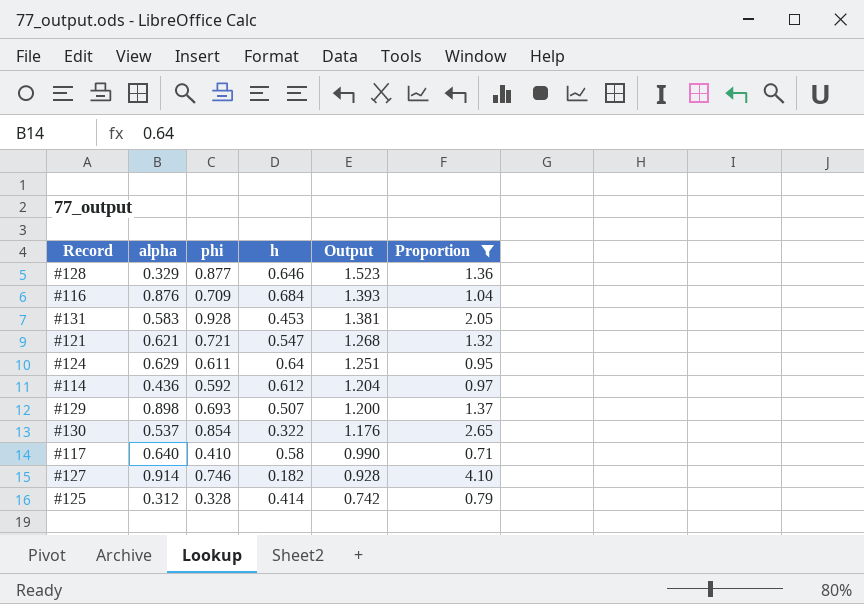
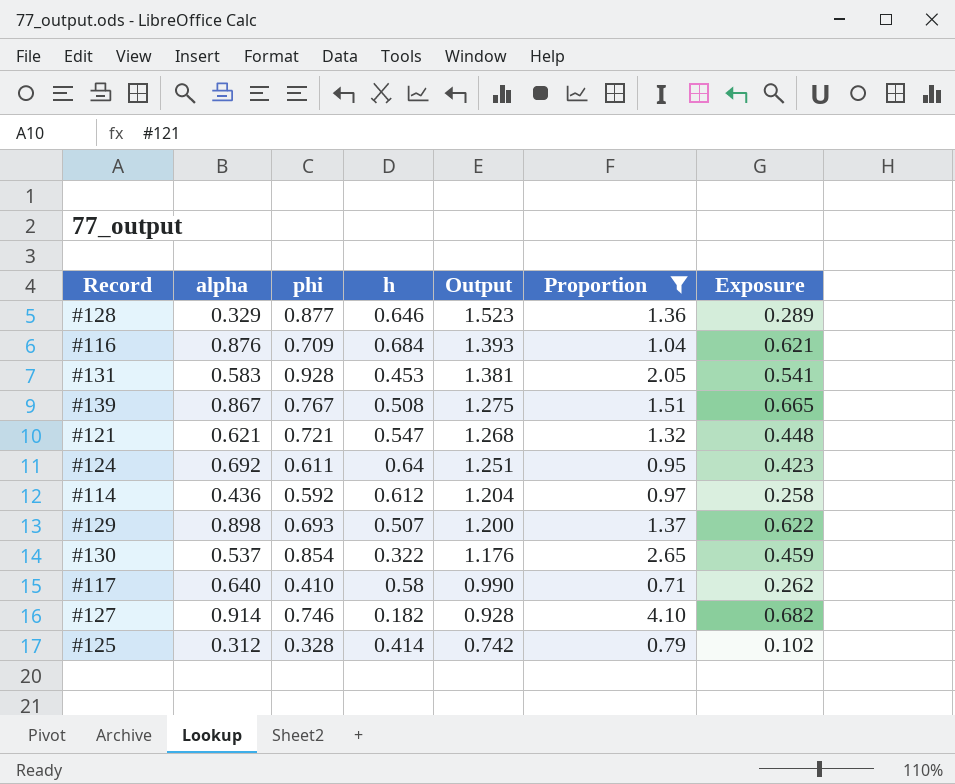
column Exposure | formula: none -> [alpha] * [phi]
row #139: none -> 0.867 | 0.767 | 0.508 | 1.275 | 1.51 | 0.665
#124 | alpha: 0.629 -> 0.692

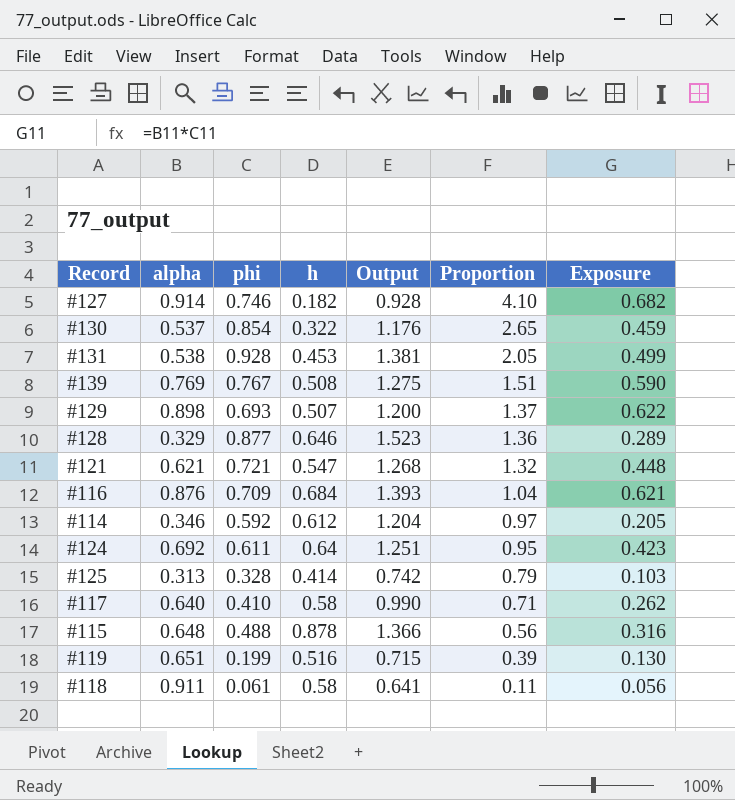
filter: Proportion >= 0.71 -> none
row order: Output descending -> Proportion descending
#131 | alpha: 0.583 -> 0.538
#131 | Exposure: 0.541 -> 0.499
#139 | alpha: 0.867 -> 0.769
#139 | Exposure: 0.665 -> 0.590
#114 | alpha: 0.436 -> 0.346
#114 | Exposure: 0.258 -> 0.205
#125 | alpha: 0.312 -> 0.313
#125 | Exposure: 0.102 -> 0.103

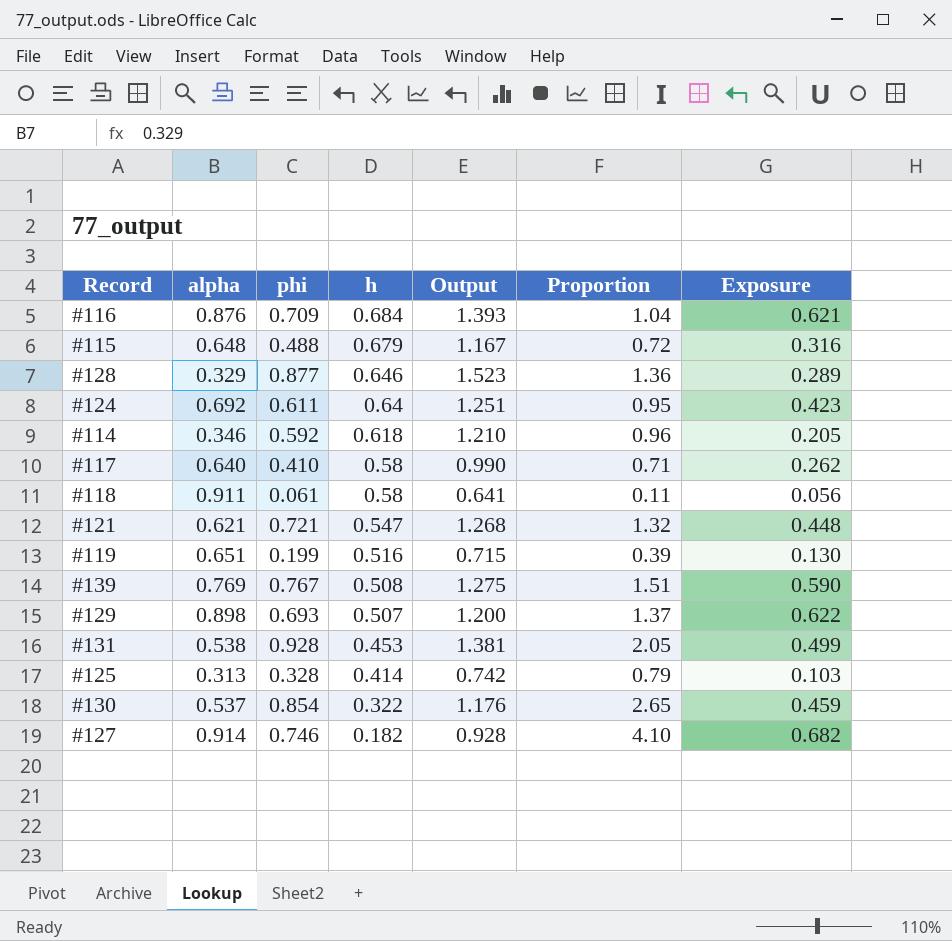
row order: Proportion descending -> h descending
#115 | h: 0.878 -> 0.679
#115 | Output: 1.366 -> 1.167
#115 | Proportion: 0.56 -> 0.72
#114 | h: 0.612 -> 0.618
#114 | Output: 1.204 -> 1.210
#114 | Proportion: 0.97 -> 0.96

